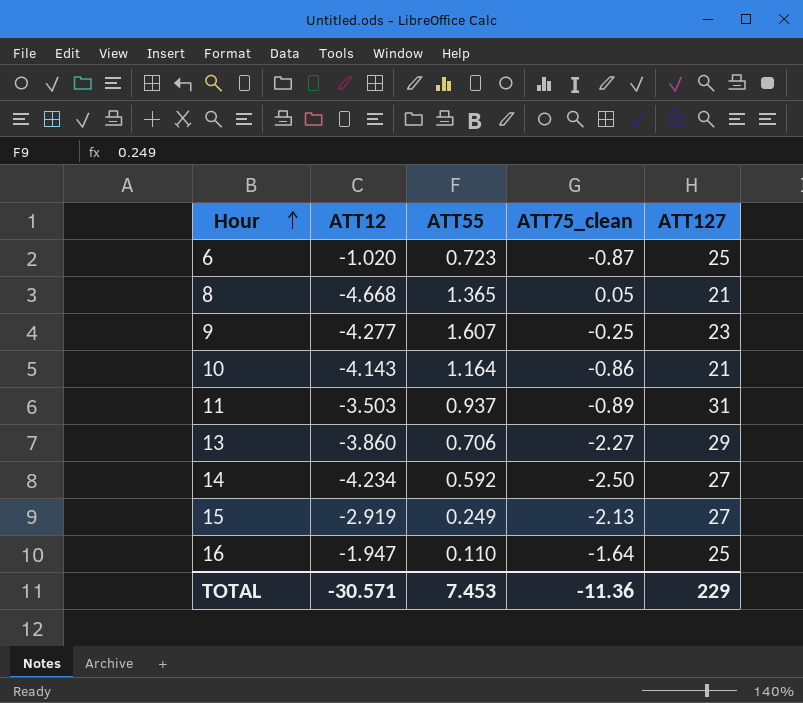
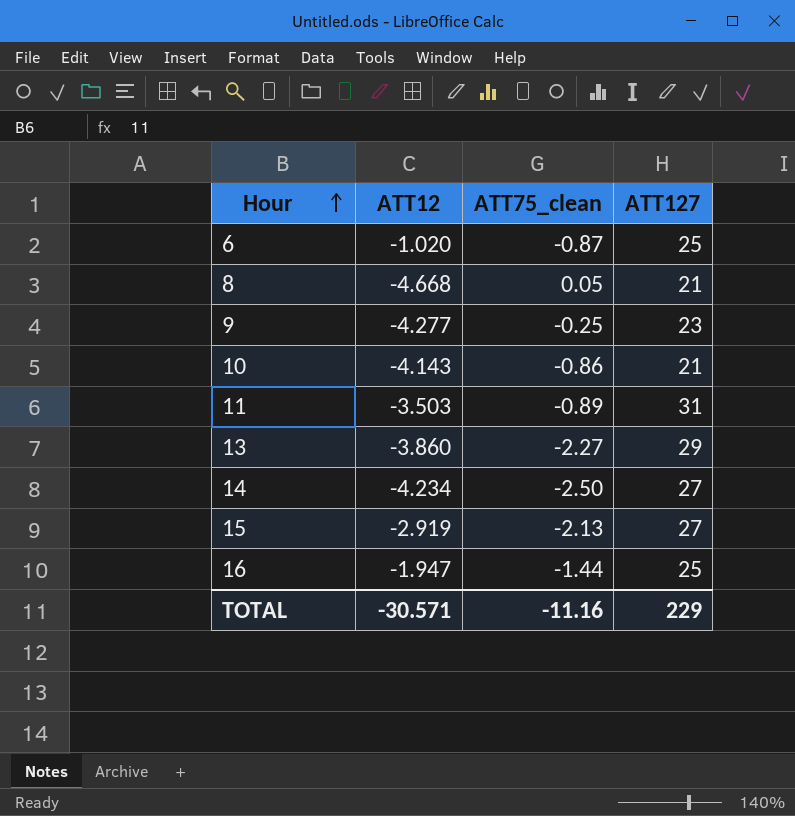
column ATT55 | position: 3 -> none
16 | ATT75_clean: -1.64 -> -1.44
TOTAL | ATT75_clean: -11.36 -> -11.16

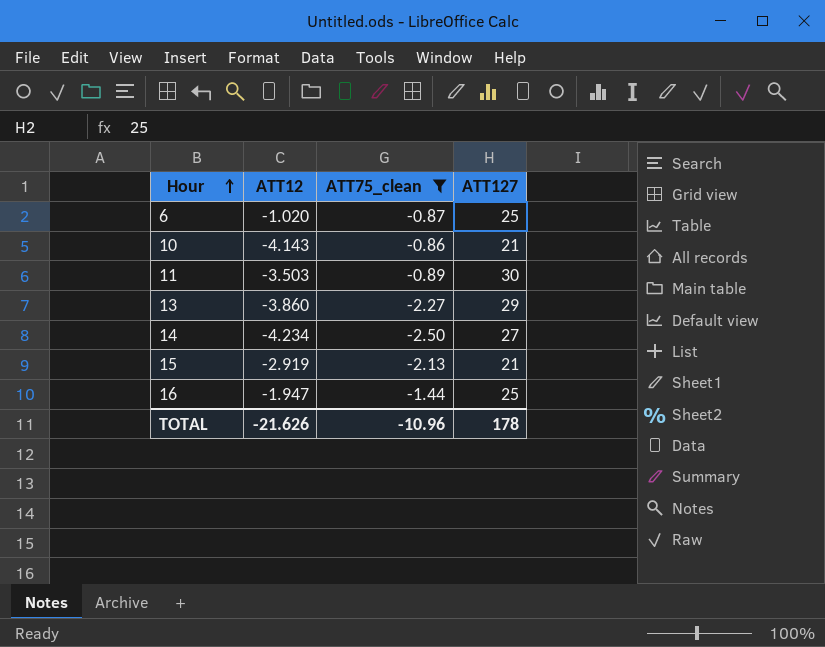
filter: none -> ATT75_clean <= -0.86
11 | ATT127: 31 -> 30
15 | ATT127: 27 -> 21
TOTAL | ATT12: -30.571 -> -21.626
TOTAL | ATT75_clean: -11.16 -> -10.96
TOTAL | ATT127: 229 -> 178

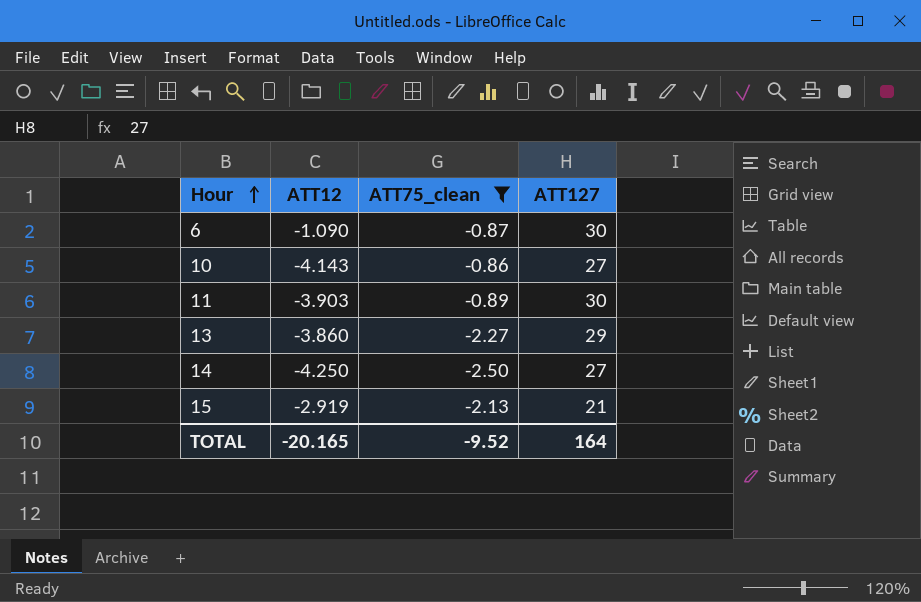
row 16: -1.947 | -1.44 | 25 -> none
6 | ATT12: -1.020 -> -1.090
6 | ATT127: 25 -> 30
10 | ATT127: 21 -> 27
11 | ATT12: -3.503 -> -3.903
14 | ATT12: -4.234 -> -4.250
TOTAL | ATT12: -21.626 -> -20.165
TOTAL | ATT75_clean: -10.96 -> -9.52
TOTAL | ATT127: 178 -> 164

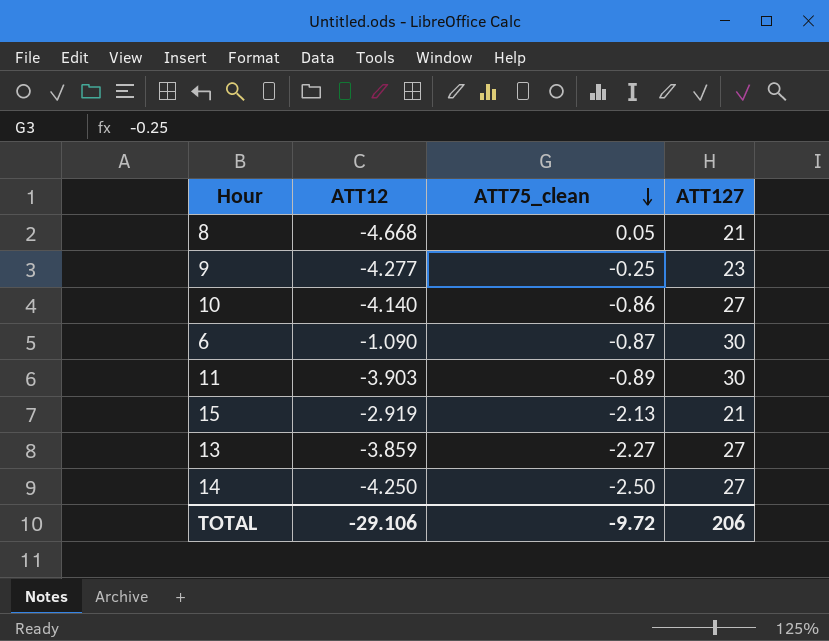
filter: ATT75_clean <= -0.86 -> none
row order: Hour ascending -> ATT75_clean descending
10 | ATT12: -4.143 -> -4.140
13 | ATT12: -3.860 -> -3.859
13 | ATT127: 29 -> 27
TOTAL | ATT12: -20.165 -> -29.106
TOTAL | ATT75_clean: -9.52 -> -9.72
TOTAL | ATT127: 164 -> 206

